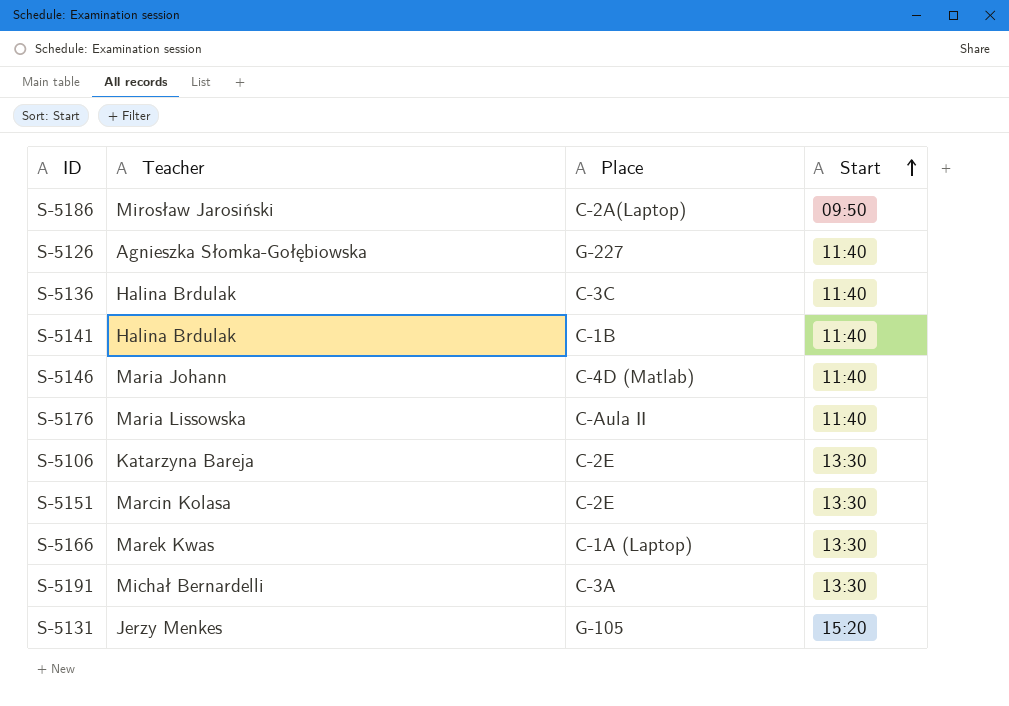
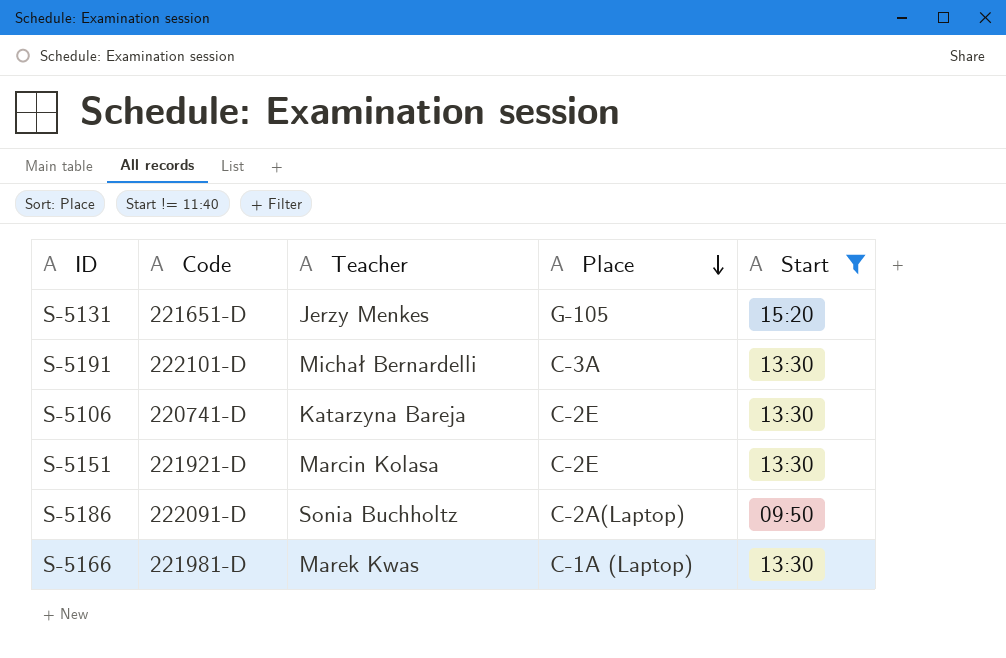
filter: none -> Start != 11:40
row order: Start ascending -> Place descending
column Code | position: none -> 2
S-5186 | Teacher: Mirosław Jarosiński -> Sonia Buchholtz

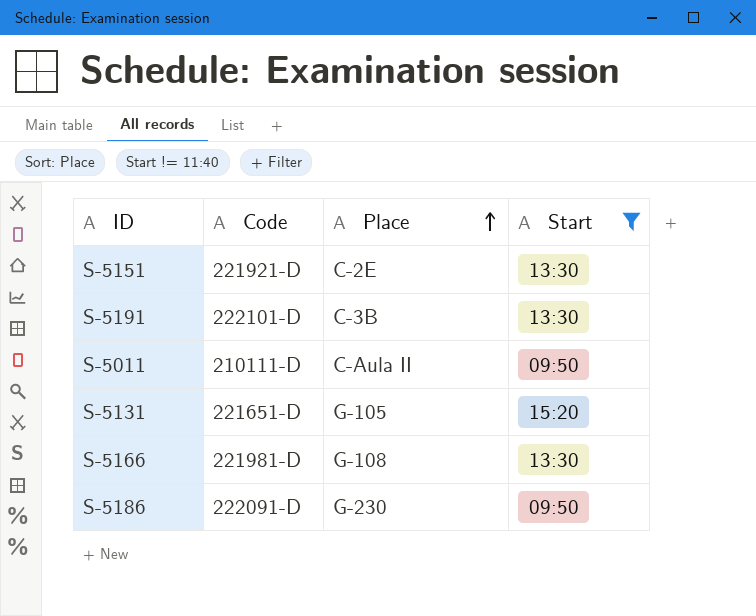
row order: Place descending -> Place ascending
column Teacher | position: 3 -> none
row S-5106: 220741-D | Katarzyna Bareja | C-2E | 13:30 -> none
S-5191 | Place: C-3A -> C-3B
row S-5011: none -> 210111-D | C-Aula II | 09:50
S-5166 | Place: C-1A (Laptop) -> G-108
S-5186 | Place: C-2A(Laptop) -> G-230

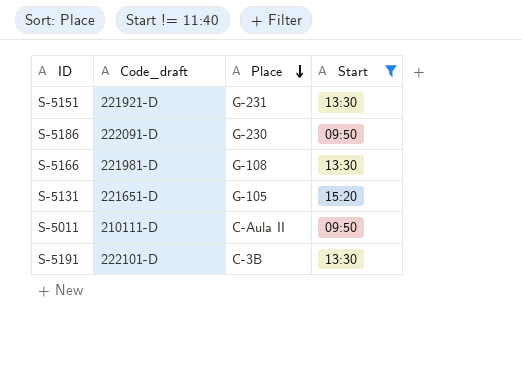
row order: Place ascending -> Place descending
column name: Code -> Code_draft
S-5151 | Place: C-2E -> G-231

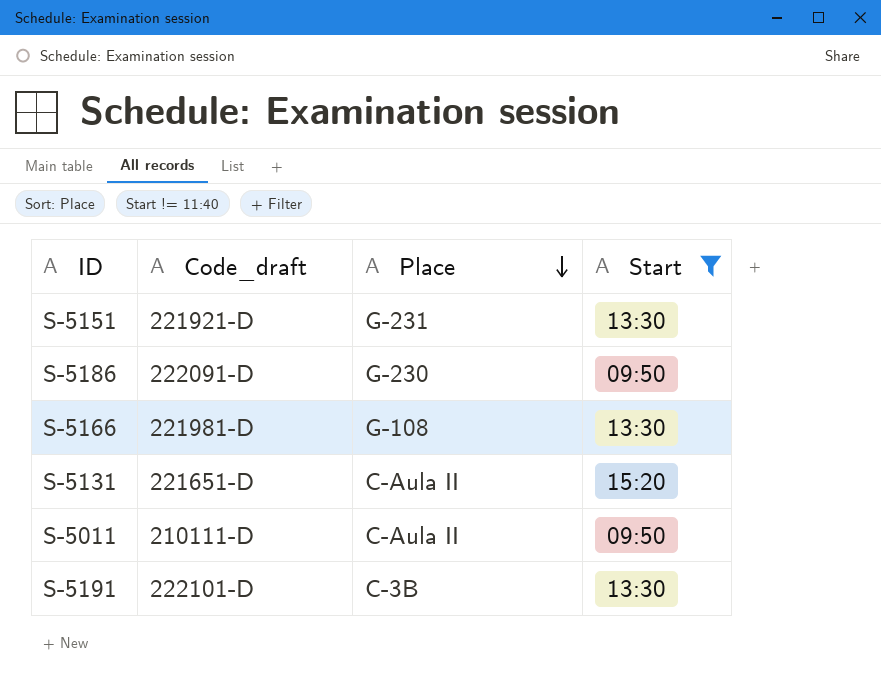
S-5131 | Place: G-105 -> C-Aula II

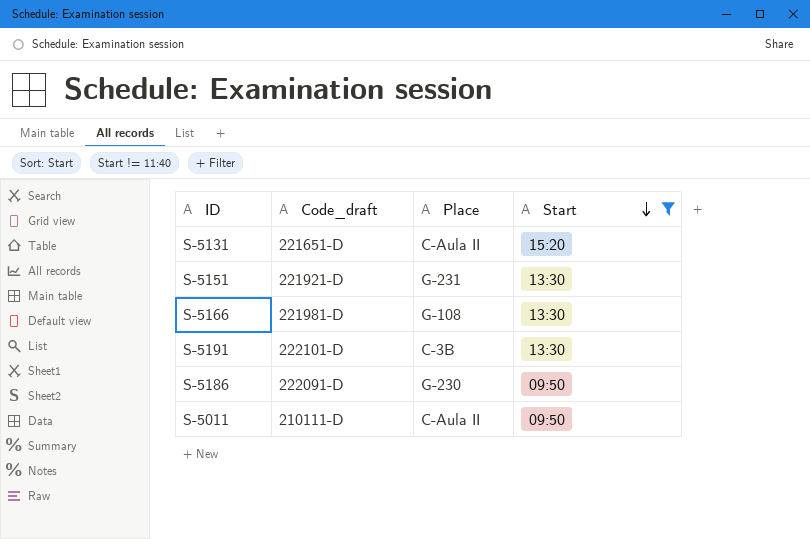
row order: Place descending -> Start descending

